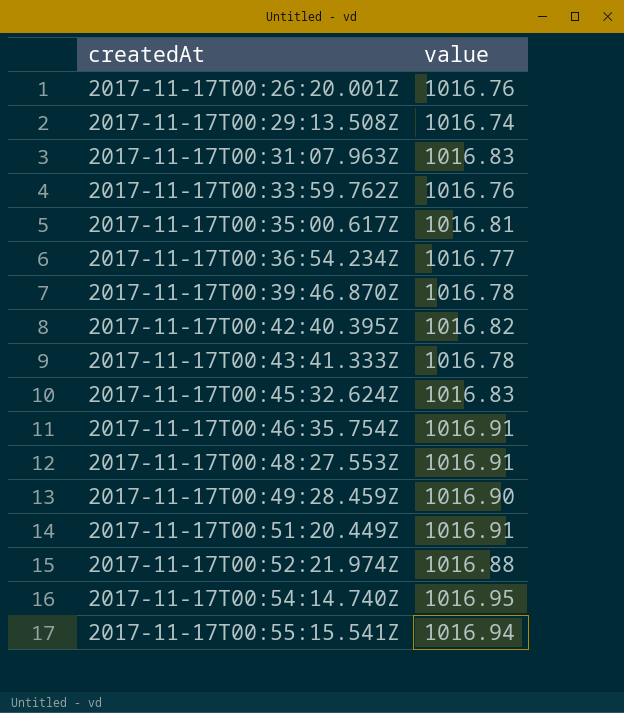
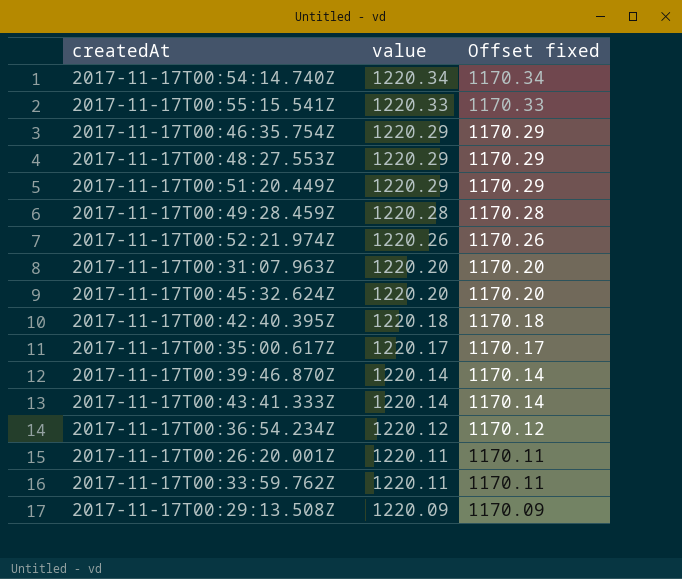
row order: createdAt ascending -> value descending
column Offset fixed | formula: none -> [value] - 50
2017-11-17T00:54:14.740Z | value: 1016.95 -> 1220.34
2017-11-17T00:55:15.541Z | value: 1016.94 -> 1220.33
2017-11-17T00:46:35.754Z | value: 1016.91 -> 1220.29
2017-11-17T00:48:27.553Z | value: 1016.91 -> 1220.29
2017-11-17T00:51:20.449Z | value: 1016.91 -> 1220.29
2017-11-17T00:49:28.459Z | value: 1016.90 -> 1220.28
2017-11-17T00:52:21.974Z | value: 1016.88 -> 1220.26
2017-11-17T00:31:07.963Z | value: 1016.83 -> 1220.20
2017-11-17T00:45:32.624Z | value: 1016.83 -> 1220.20
2017-11-17T00:42:40.395Z | value: 1016.82 -> 1220.18
2017-11-17T00:35:00.617Z | value: 1016.81 -> 1220.17
2017-11-17T00:39:46.870Z | value: 1016.78 -> 1220.14
2017-11-17T00:43:41.333Z | value: 1016.78 -> 1220.14
2017-11-17T00:36:54.234Z | value: 1016.77 -> 1220.12
2017-11-17T00:26:20.001Z | value: 1016.76 -> 1220.11
2017-11-17T00:33:59.762Z | value: 1016.76 -> 1220.11
2017-11-17T00:29:13.508Z | value: 1016.74 -> 1220.09

